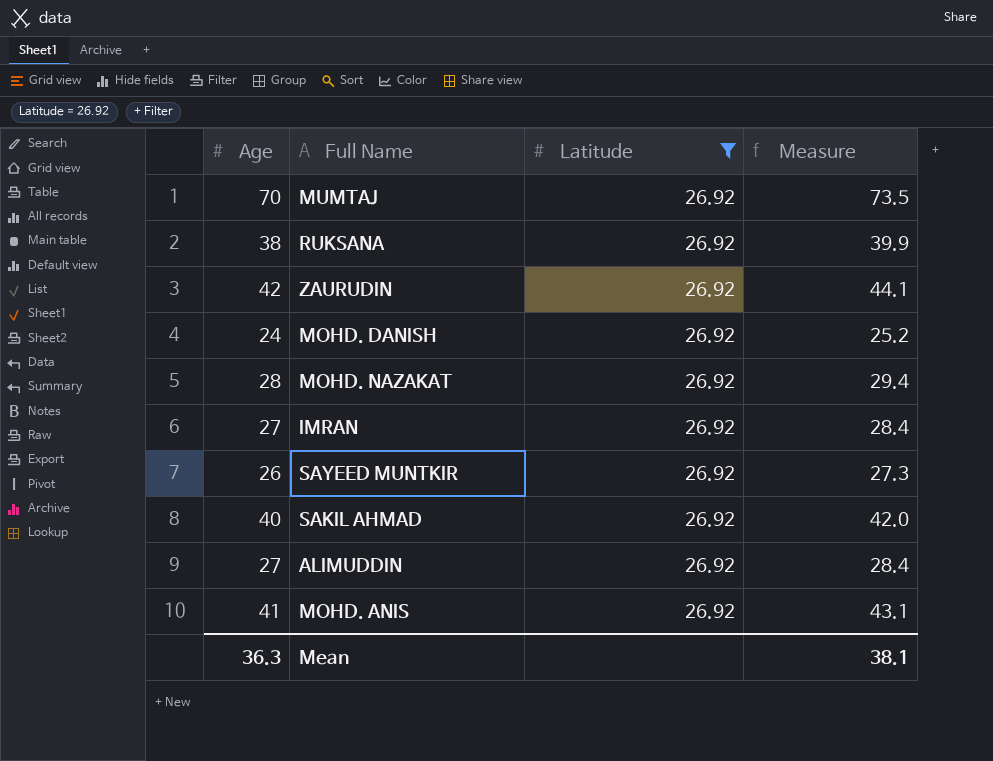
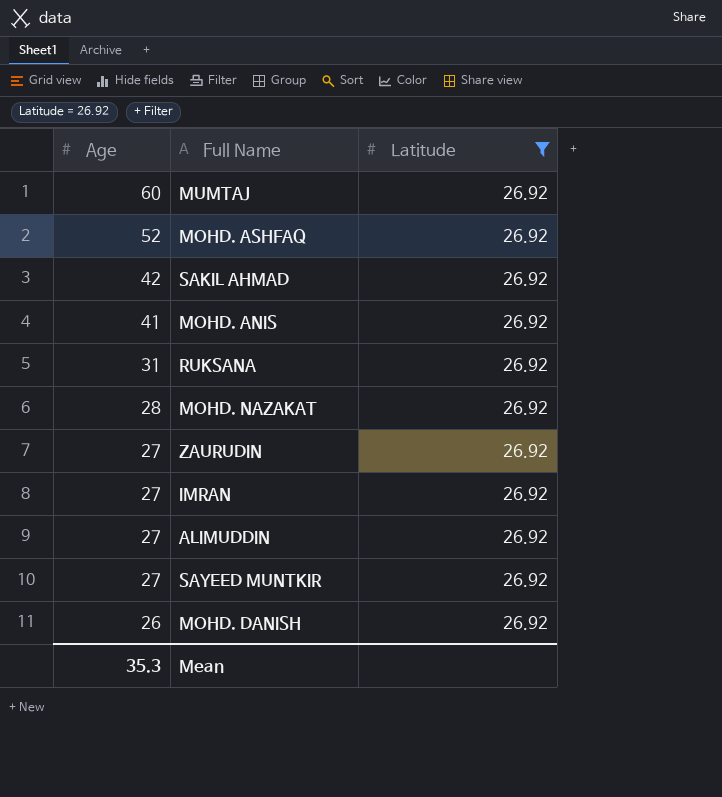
row order: none -> Age descending
column Measure | formula: [Age] * 1.05 -> none
MUMTAJ | Age: 70 -> 60
row MOHD. ASHFAQ: none -> 52 | 26.92
SAKIL AHMAD | Age: 40 -> 42
RUKSANA | Age: 38 -> 31
ZAURUDIN | Age: 42 -> 27
SAYEED MUNTKIR | Age: 26 -> 27
MOHD. DANISH | Age: 24 -> 26
Mean | Age: 36.3 -> 35.3

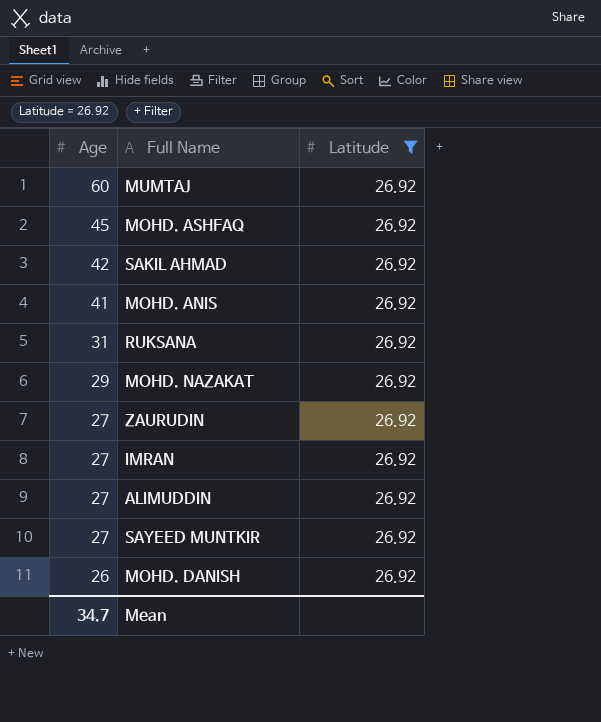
MOHD. ASHFAQ | Age: 52 -> 45
MOHD. NAZAKAT | Age: 28 -> 29
Mean | Age: 35.3 -> 34.7

